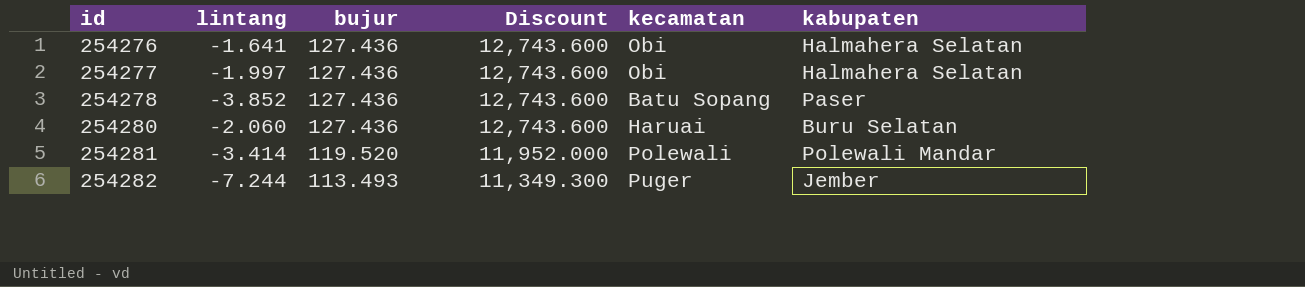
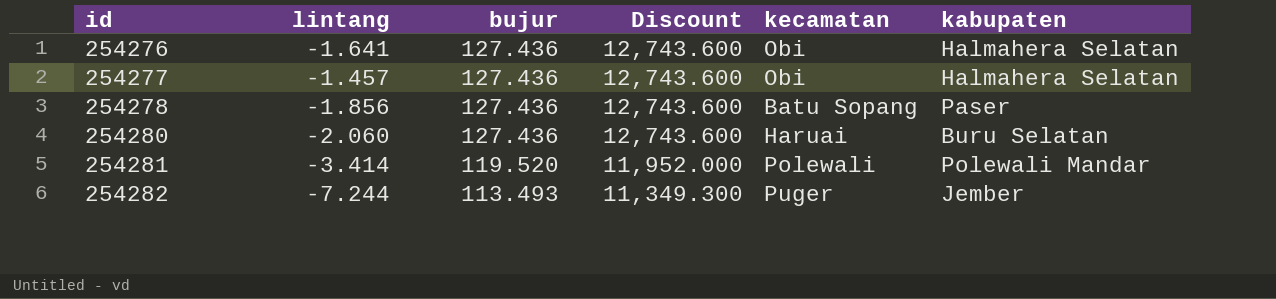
254277 | lintang: -1.997 -> -1.457
254278 | lintang: -3.852 -> -1.856

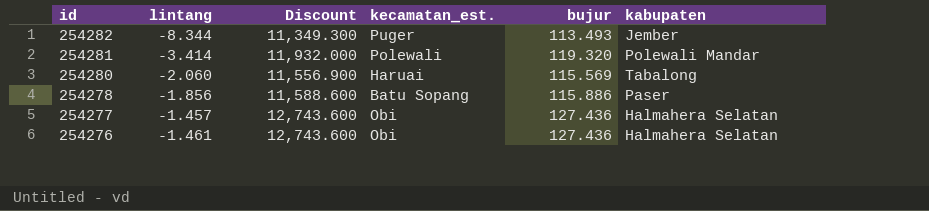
row order: id ascending -> id descending
column name: kecamatan -> kecamatan_est.
column bujur | position: 3 -> 5
254282 | lintang: -7.244 -> -8.344
254281 | Discount: 11,952.000 -> 11,932.000
254281 | bujur: 119.520 -> 119.320
254280 | Discount: 12,743.600 -> 11,556.900
254280 | bujur: 127.436 -> 115.569
254280 | kabupaten: Buru Selatan -> Tabalong
254278 | Discount: 12,743.600 -> 11,588.600
254278 | bujur: 127.436 -> 115.886
254276 | lintang: -1.641 -> -1.461

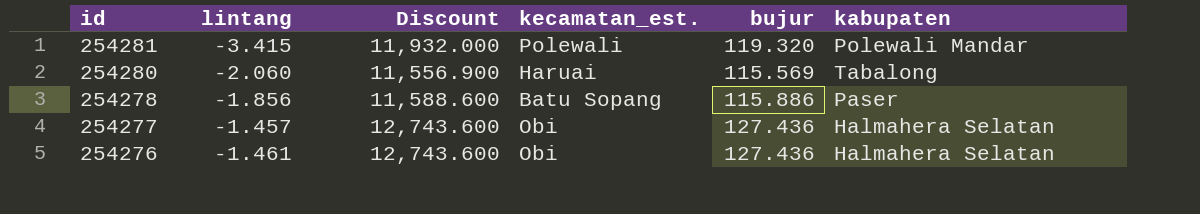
row 254282: -8.344 | 11,349.300 | Puger | 113.493 | Jember -> none
254281 | lintang: -3.414 -> -3.415

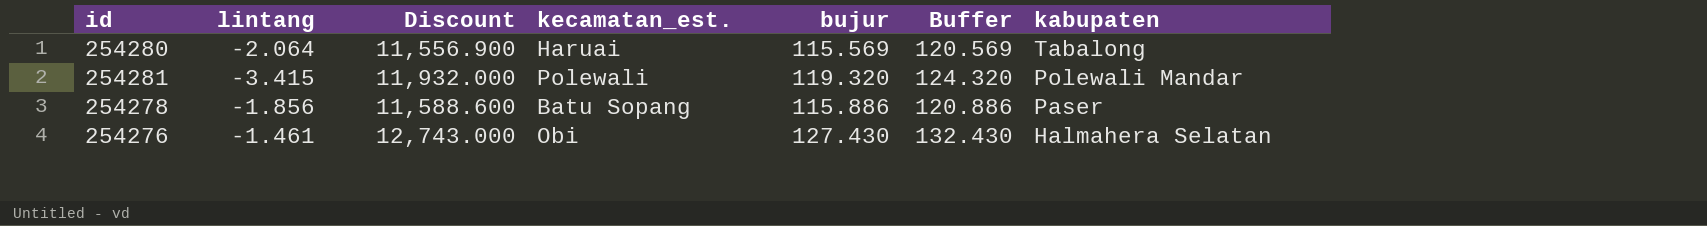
row order: id descending -> kabupaten descending
column Buffer | formula: none -> [bujur] + 5
row 254277: -1.457 | 12,743.600 | Obi | 127.436 | Halmahera Selatan -> none
254280 | lintang: -2.060 -> -2.064
254276 | Discount: 12,743.600 -> 12,743.000
254276 | bujur: 127.436 -> 127.430

